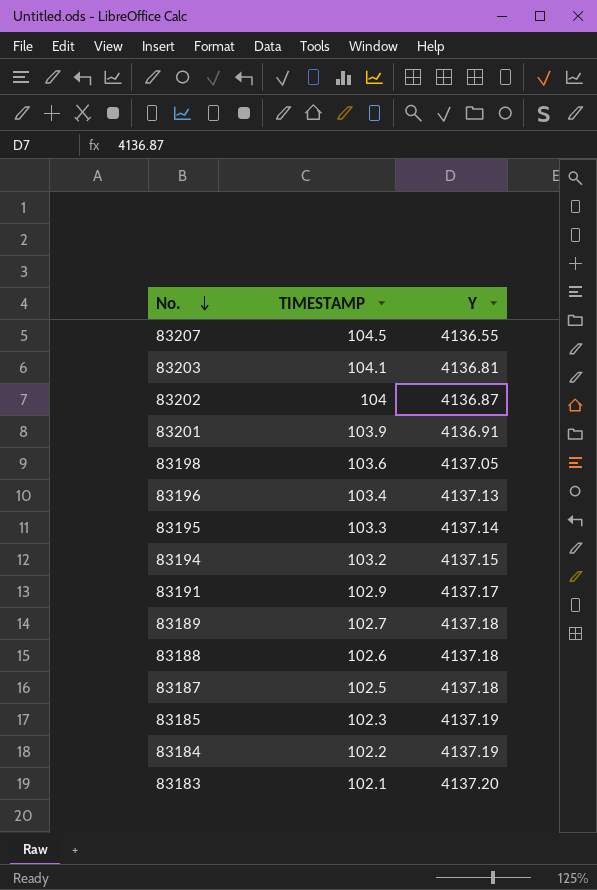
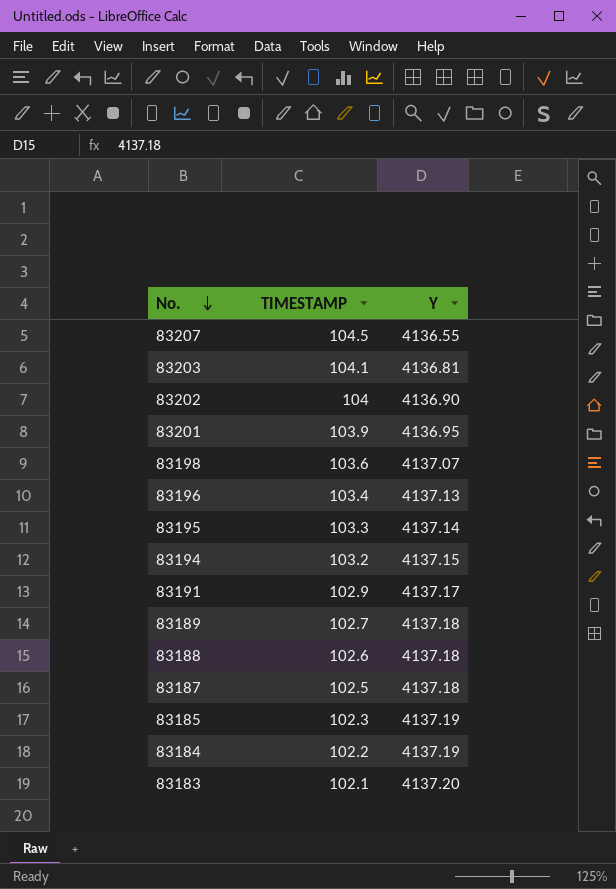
83202 | Y: 4136.87 -> 4136.90
83201 | Y: 4136.91 -> 4136.95
83198 | Y: 4137.05 -> 4137.07

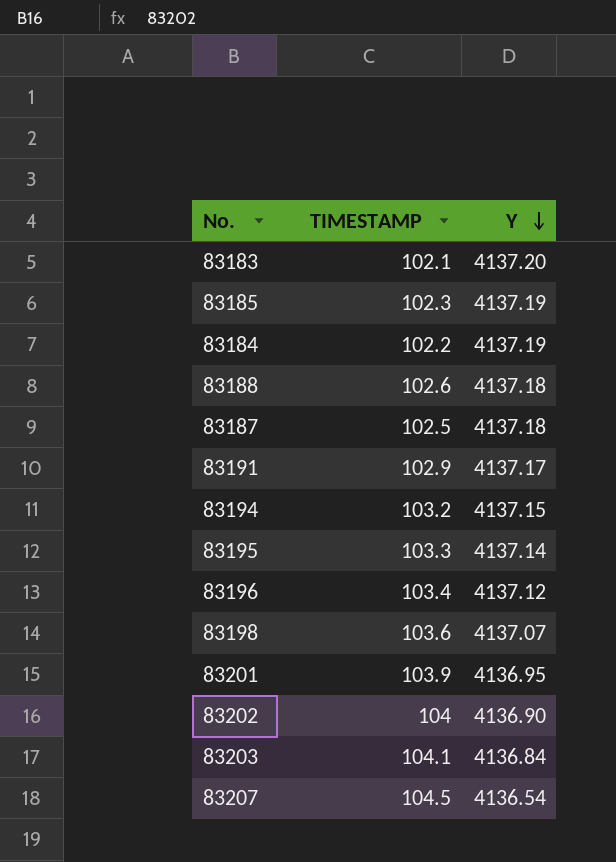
row order: No. descending -> Y descending
row 83189: 102.7 | 4137.18 -> none
83196 | Y: 4137.13 -> 4137.12
83203 | Y: 4136.81 -> 4136.84
83207 | Y: 4136.55 -> 4136.54

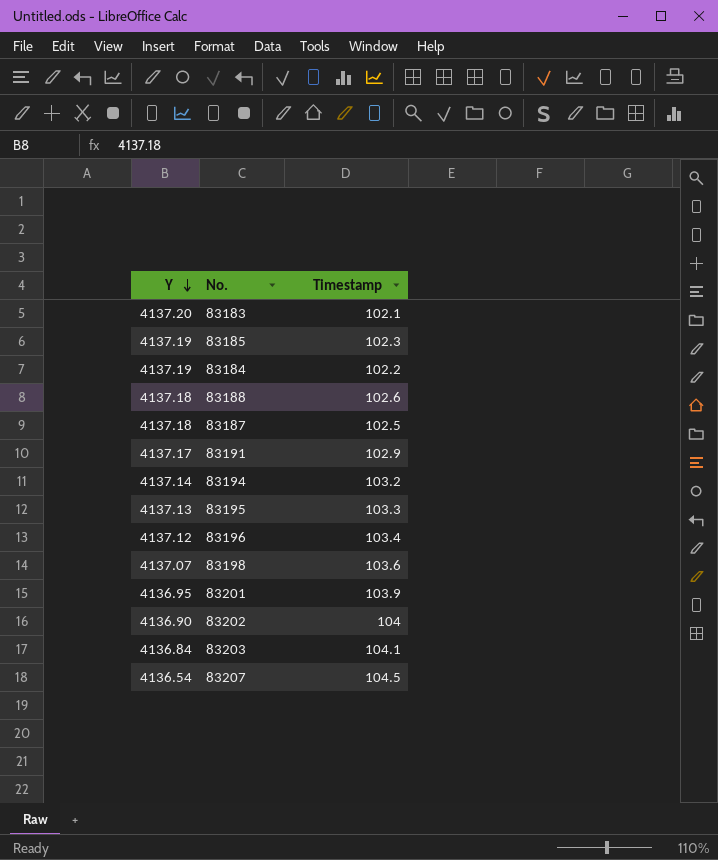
column Y | position: 3 -> 1
column name: TIMESTAMP -> Timestamp
83194 | Y: 4137.15 -> 4137.14
83195 | Y: 4137.14 -> 4137.13

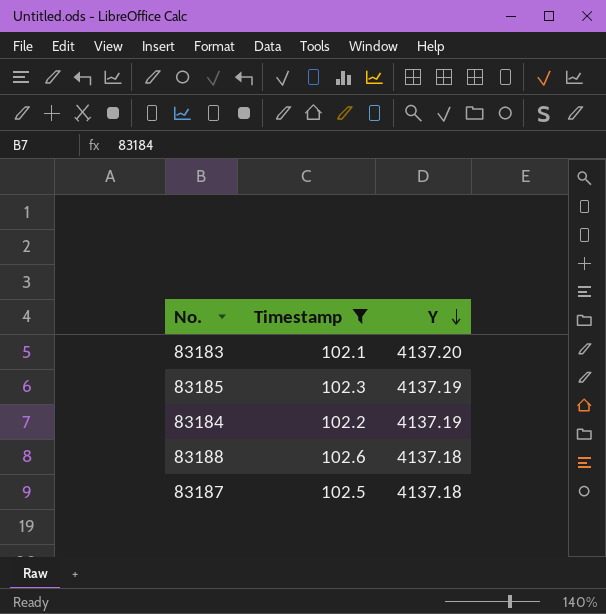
filter: none -> Timestamp <= 102.6
column Y | position: 1 -> 3

